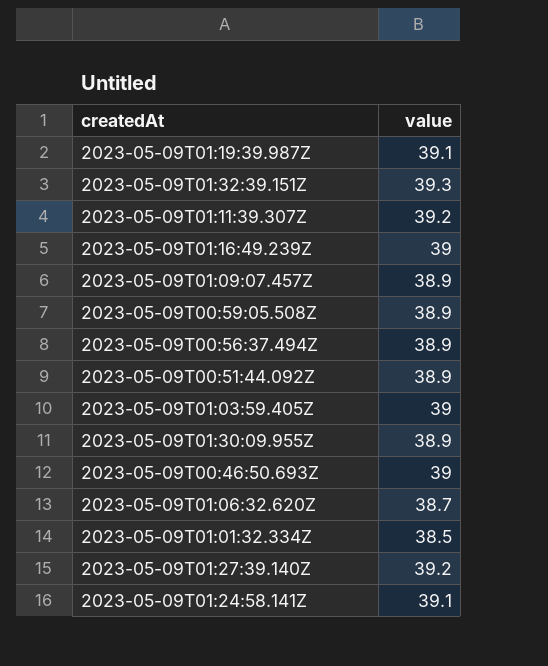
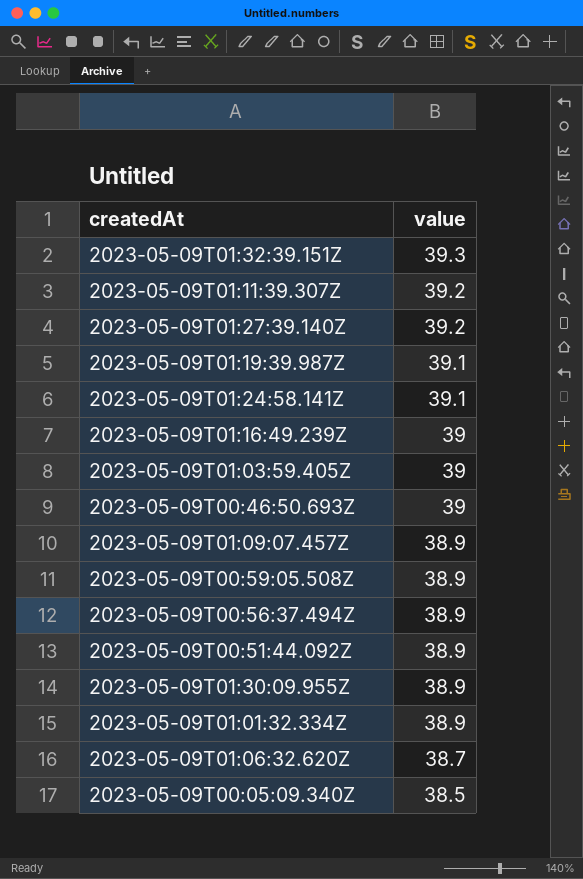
row order: none -> value descending
2023-05-09T01:01:32.334Z | value: 38.5 -> 38.9
row 2023-05-09T00:05:09.340Z: none -> 38.5

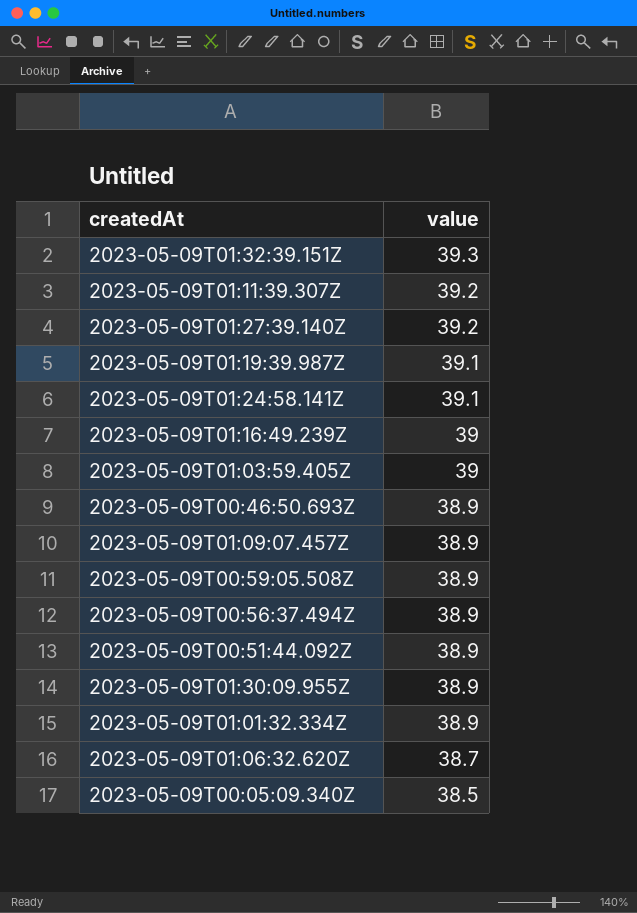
2023-05-09T00:46:50.693Z | value: 39 -> 38.9

